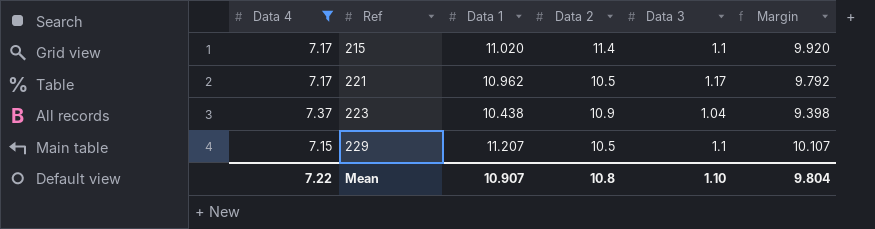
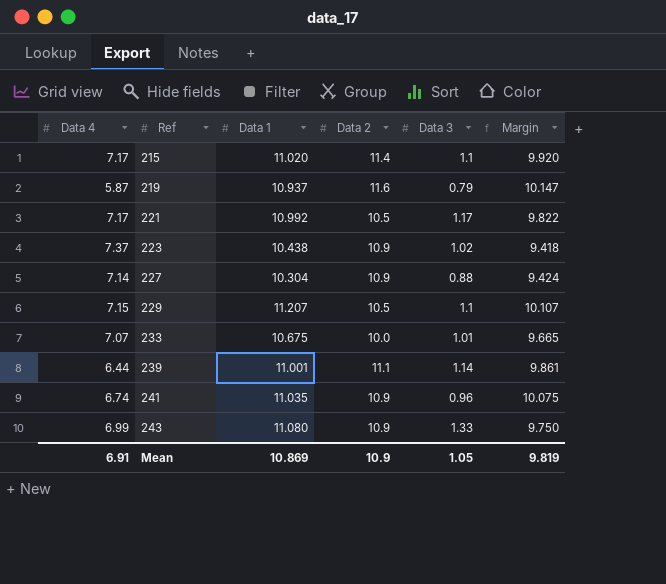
filter: Data 4 >= 7.15 -> none
221 | Data 1: 10.962 -> 10.992
221 | Margin: 9.792 -> 9.822
223 | Data 3: 1.04 -> 1.02
223 | Margin: 9.398 -> 9.418
Mean | Data 4: 7.22 -> 6.91
Mean | Data 1: 10.907 -> 10.869
Mean | Data 2: 10.8 -> 10.9
Mean | Data 3: 1.10 -> 1.05
Mean | Margin: 9.804 -> 9.819

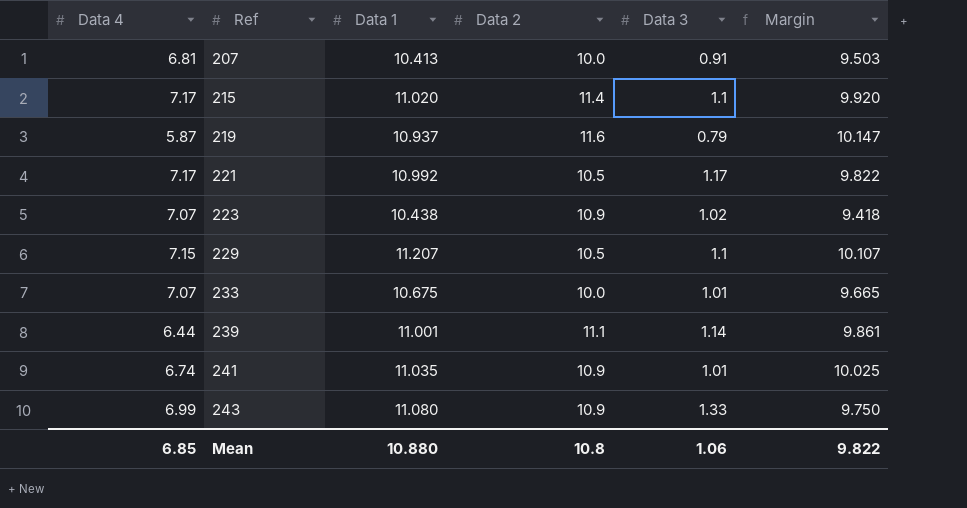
row 227: 7.14 | 10.304 | 10.9 | 0.88 | 9.424 -> none
row 207: none -> 6.81 | 10.413 | 10.0 | 0.91 | 9.503
223 | Data 4: 7.37 -> 7.07
241 | Data 3: 0.96 -> 1.01
241 | Margin: 10.075 -> 10.025
Mean | Data 4: 6.91 -> 6.85
Mean | Data 1: 10.869 -> 10.880
Mean | Data 2: 10.9 -> 10.8
Mean | Data 3: 1.05 -> 1.06
Mean | Margin: 9.819 -> 9.822

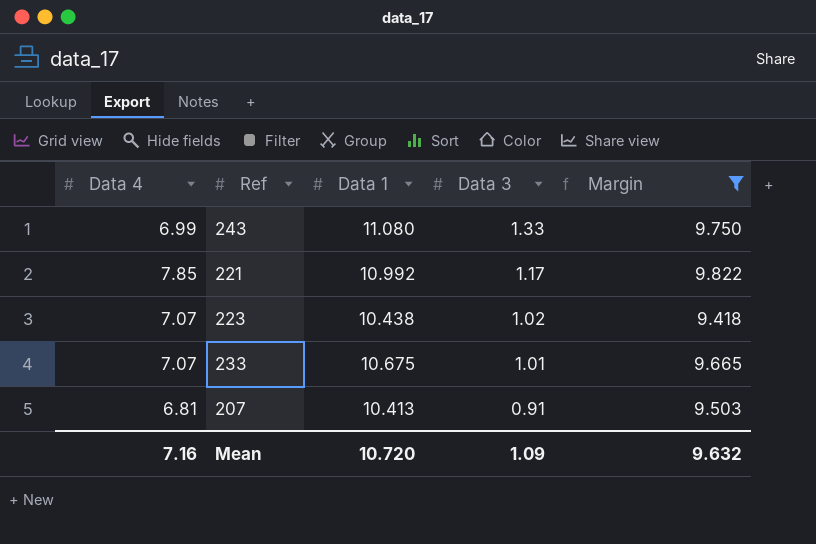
filter: none -> Margin <= 9.822
row order: Ref ascending -> Data 3 descending
column Data 2 | position: 4 -> none
221 | Data 4: 7.17 -> 7.85
Mean | Data 4: 6.85 -> 7.16
Mean | Data 1: 10.880 -> 10.720
Mean | Data 3: 1.06 -> 1.09
Mean | Margin: 9.822 -> 9.632

